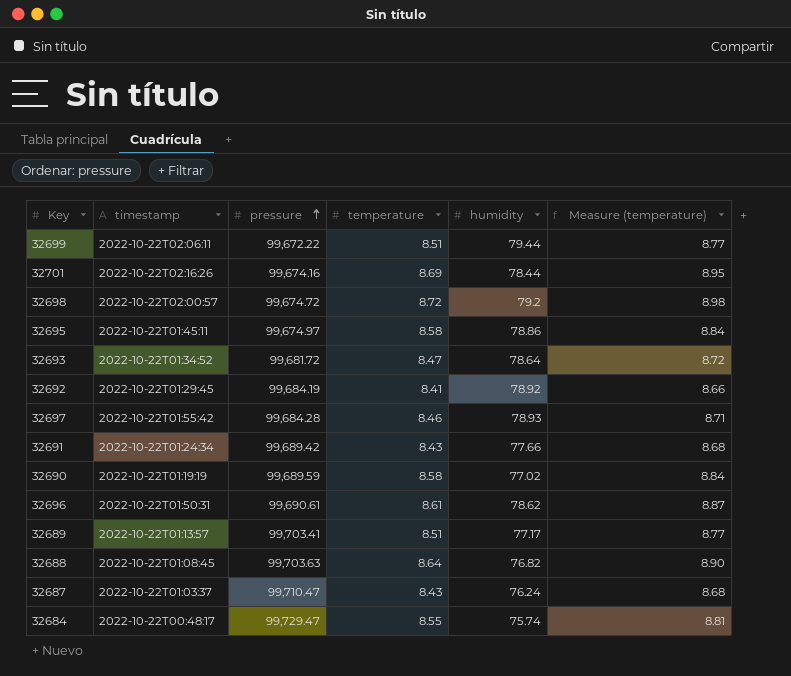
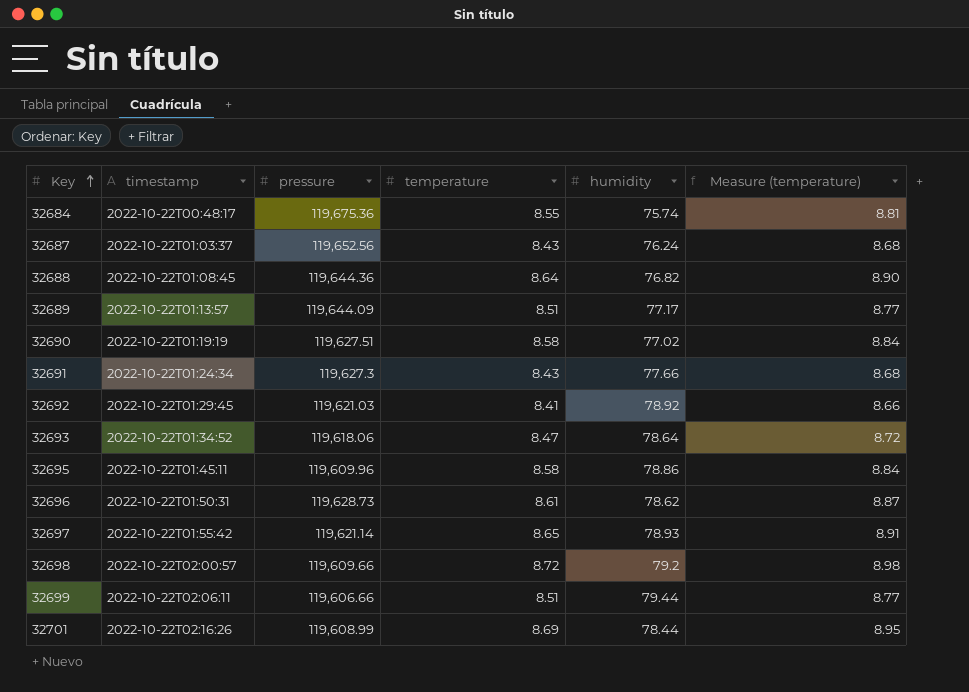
row order: pressure ascending -> Key ascending
32684 | pressure: 99,729.47 -> 119,675.36
32687 | pressure: 99,710.47 -> 119,652.56
32688 | pressure: 99,703.63 -> 119,644.36
32689 | pressure: 99,703.41 -> 119,644.09
32690 | pressure: 99,689.59 -> 119,627.51
32691 | pressure: 99,689.42 -> 119,627.3
32692 | pressure: 99,684.19 -> 119,621.03
32693 | pressure: 99,681.72 -> 119,618.06
32695 | pressure: 99,674.97 -> 119,609.96
32696 | pressure: 99,690.61 -> 119,628.73
32697 | pressure: 99,684.28 -> 119,621.14
32697 | temperature: 8.46 -> 8.65
32697 | Measure (temperature): 8.71 -> 8.91
32698 | pressure: 99,674.72 -> 119,609.66
32699 | pressure: 99,672.22 -> 119,606.66
32701 | pressure: 99,674.16 -> 119,608.99

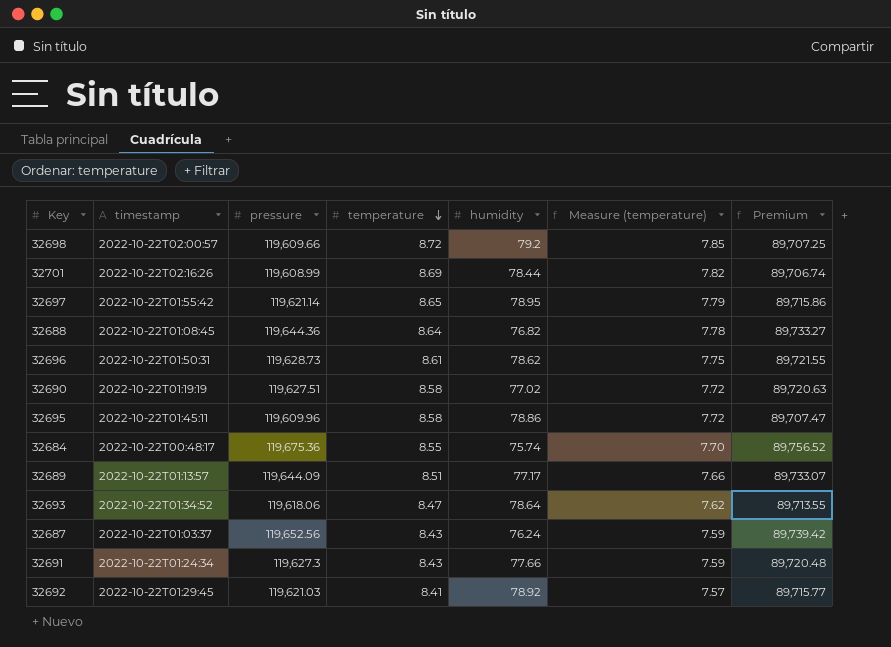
row order: Key ascending -> temperature descending
column Measure (temperature) | formula: [temperature] * 1.03 -> [temperature] * 0.9
column Premium | formula: none -> [pressure] * 0.75
row 32699: 2022-10-22T02:06:11 | 119,606.66 | 8.51 | 79.44 | 8.77 -> none
32697 | humidity: 78.93 -> 78.95

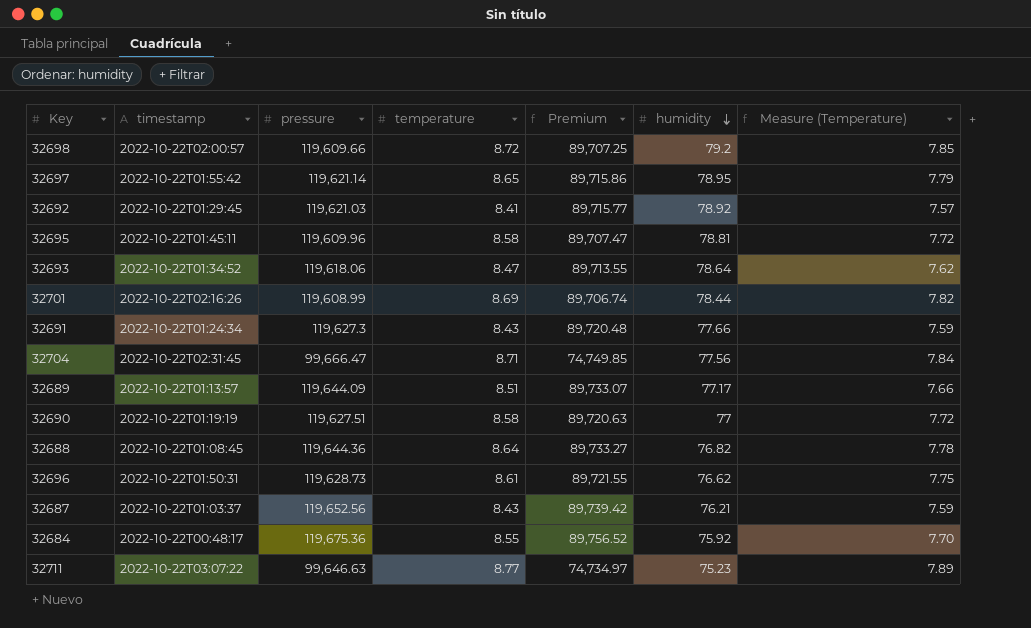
row order: temperature descending -> humidity descending
column Premium | position: 7 -> 5
column name: Measure (temperature) -> Measure (Temperature)
32695 | humidity: 78.86 -> 78.81
row 32704: none -> 2022-10-22T02:31:45 | 99,666.47 | 8.71 | 74,749.85 | 77.56 | 7.84
32690 | humidity: 77.02 -> 77
32696 | humidity: 78.62 -> 76.62
32687 | humidity: 76.24 -> 76.21
32684 | humidity: 75.74 -> 75.92
row 32711: none -> 2022-10-22T03:07:22 | 99,646.63 | 8.77 | 74,734.97 | 75.23 | 7.89

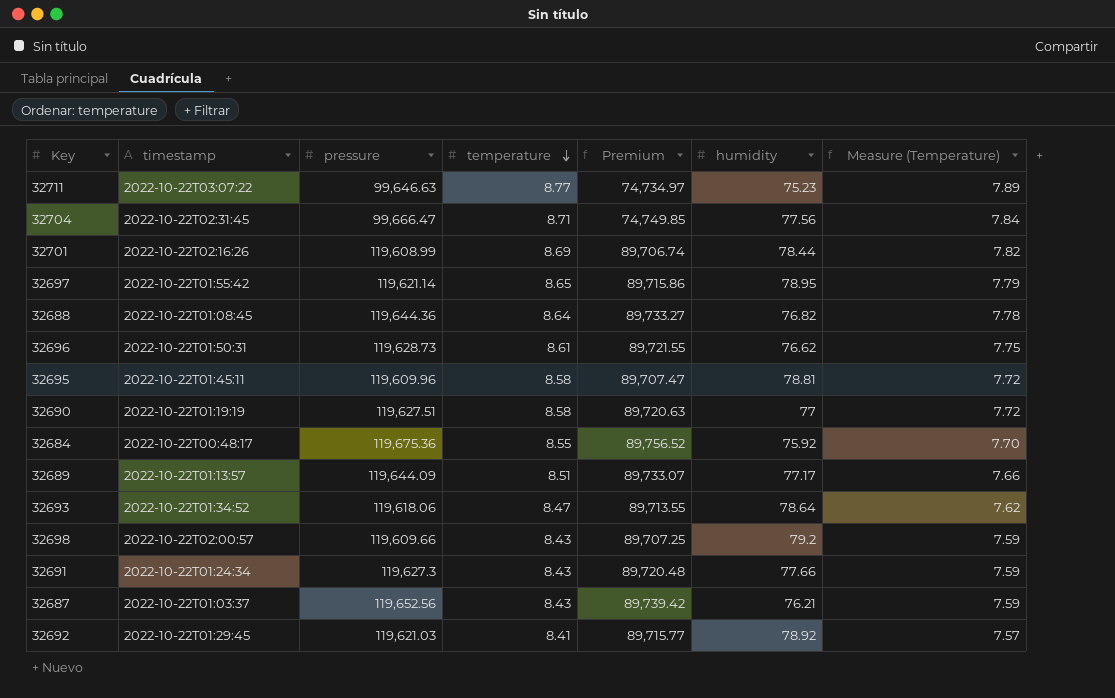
row order: humidity descending -> temperature descending
32698 | temperature: 8.72 -> 8.43
32698 | Measure (Temperature): 7.85 -> 7.59

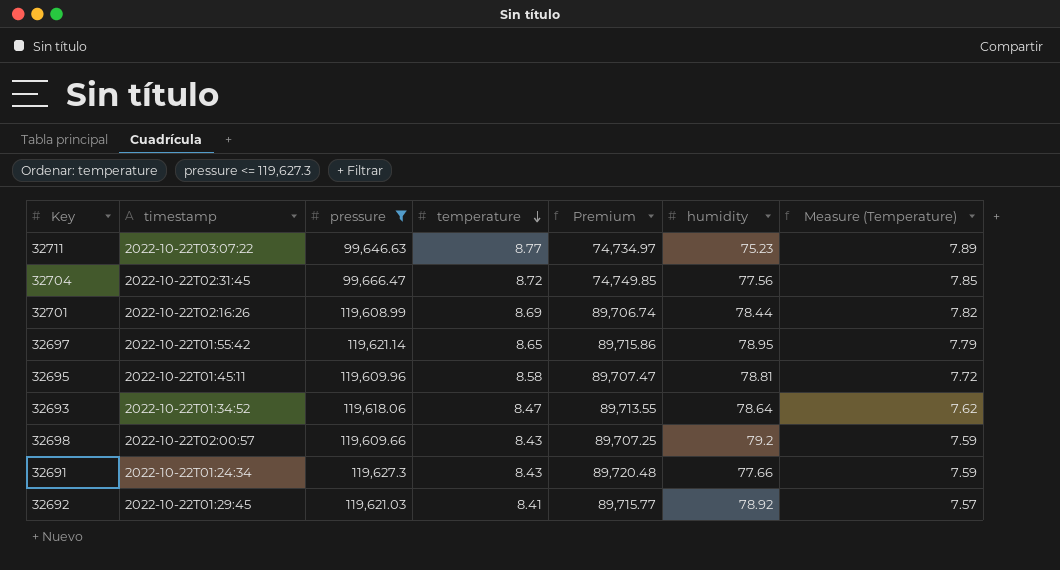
filter: none -> pressure <= 119,627.3
32704 | temperature: 8.71 -> 8.72
32704 | Measure (Temperature): 7.84 -> 7.85

